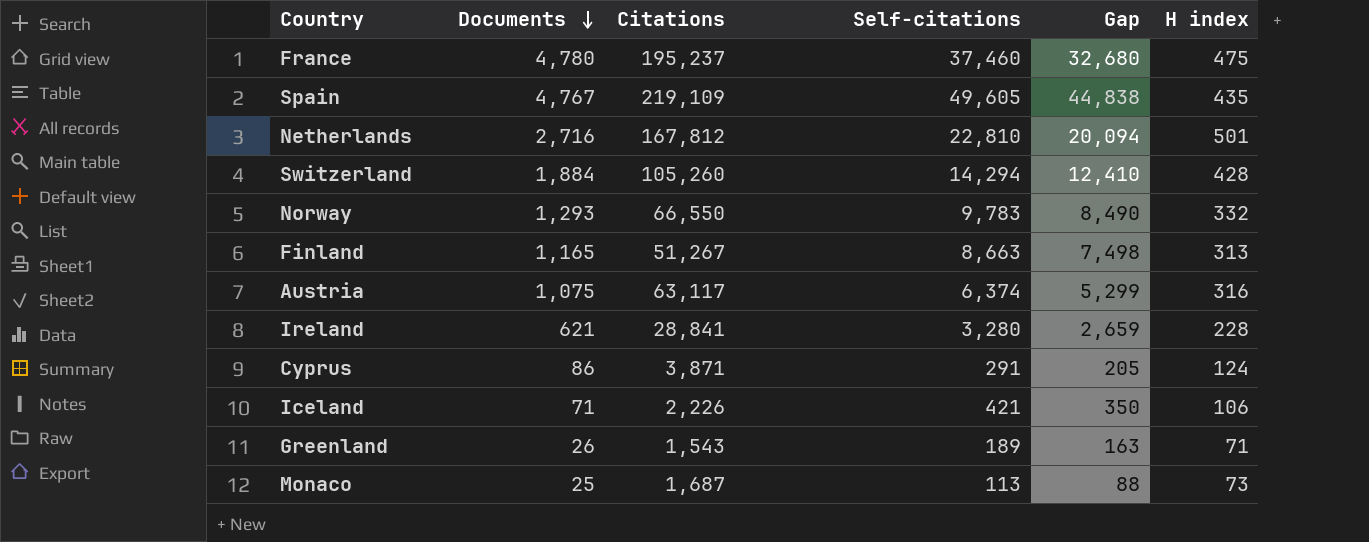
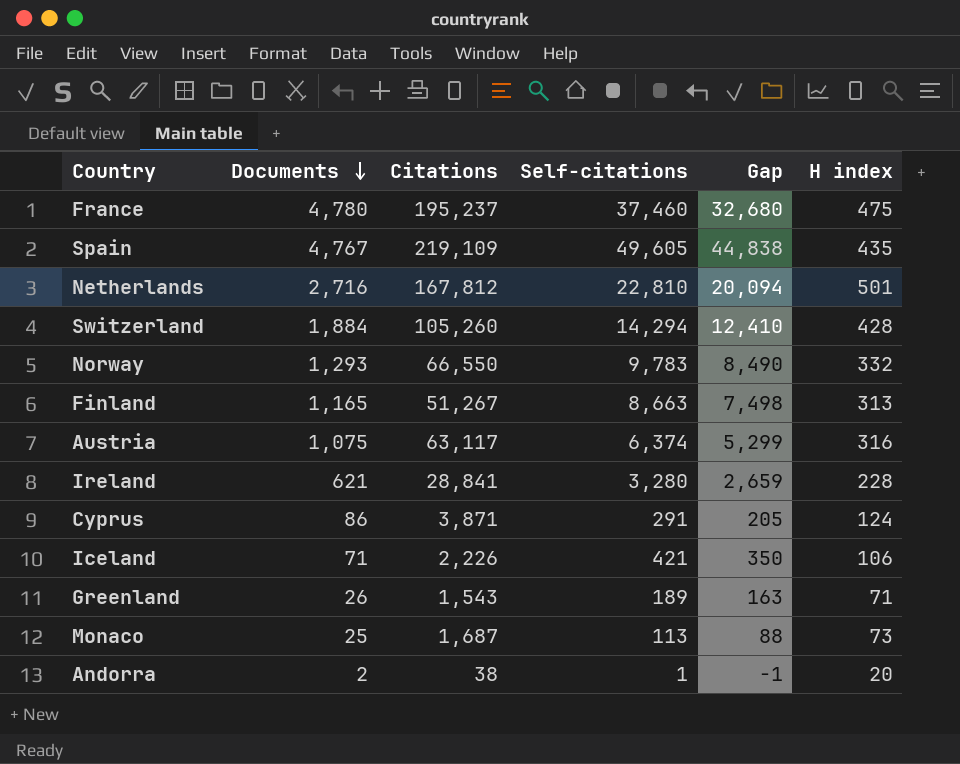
row Andorra: none -> 2 | 38 | 1 | -1 | 20

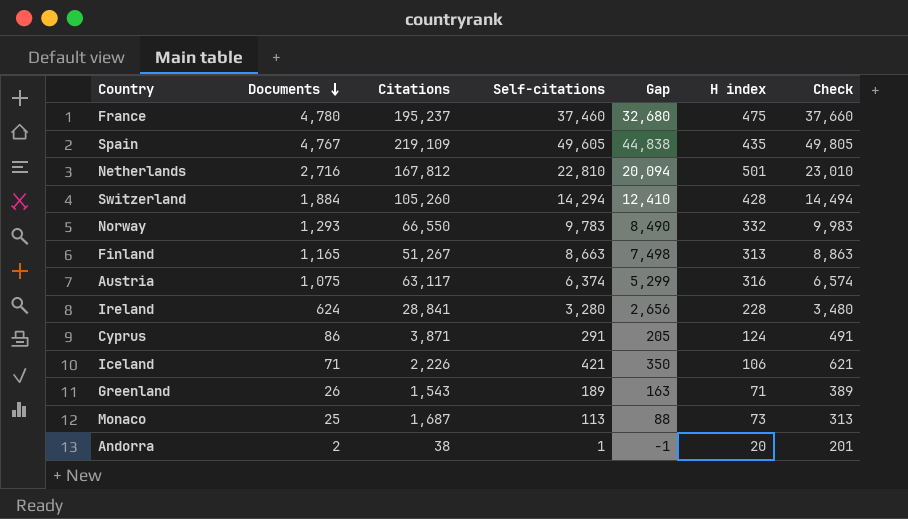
column Check | formula: none -> [Self-citations] + 200
Ireland | Documents: 621 -> 624
Ireland | Gap: 2,659 -> 2,656

